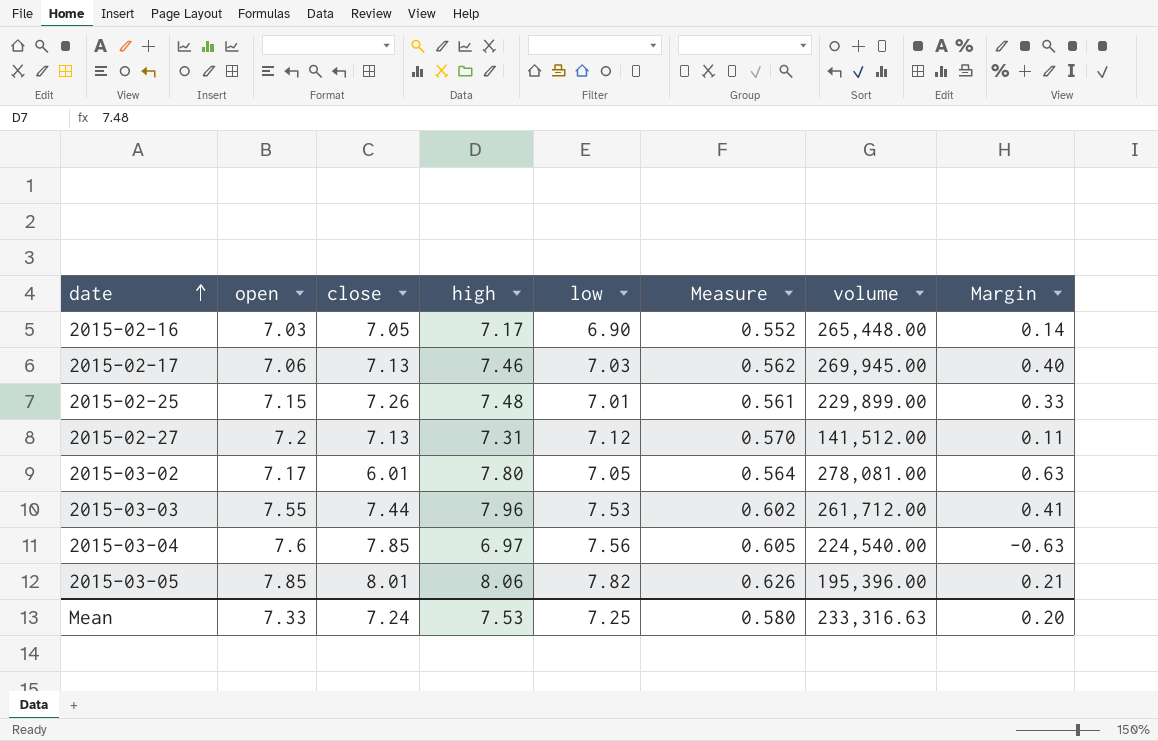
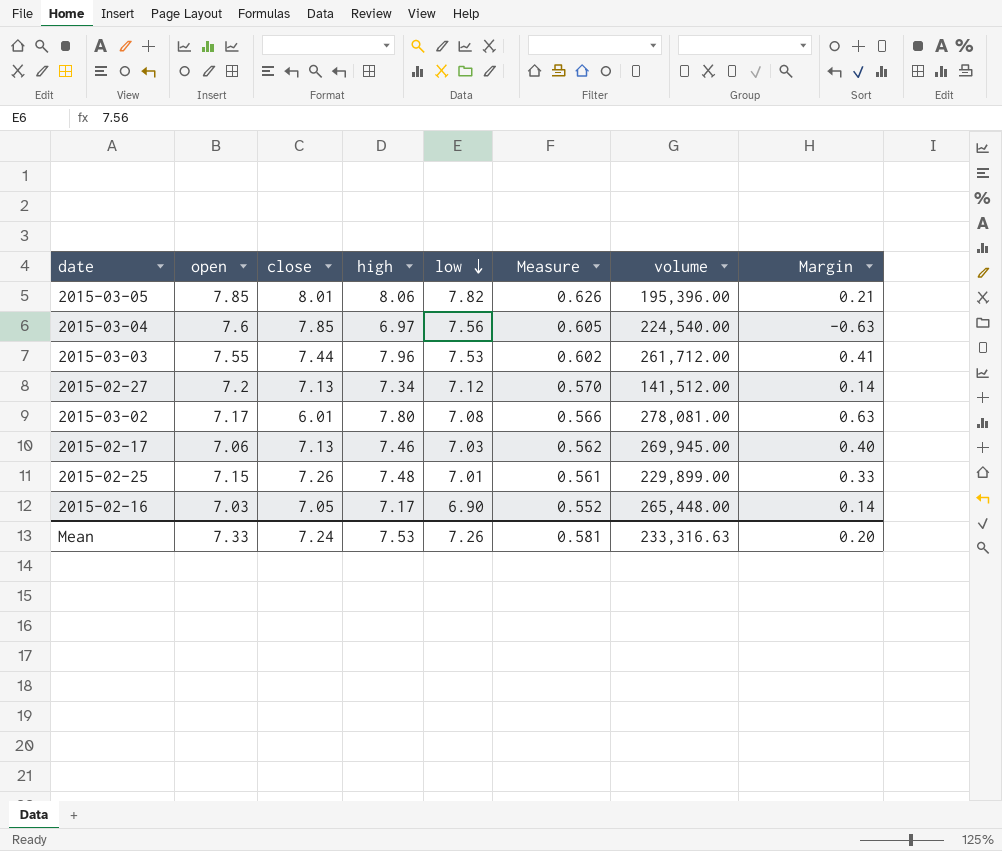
row order: date ascending -> low descending
2015-02-27 | high: 7.31 -> 7.34
2015-02-27 | Margin: 0.11 -> 0.14
2015-03-02 | low: 7.05 -> 7.08
2015-03-02 | Measure: 0.564 -> 0.566
Mean | low: 7.25 -> 7.26
Mean | Measure: 0.580 -> 0.581

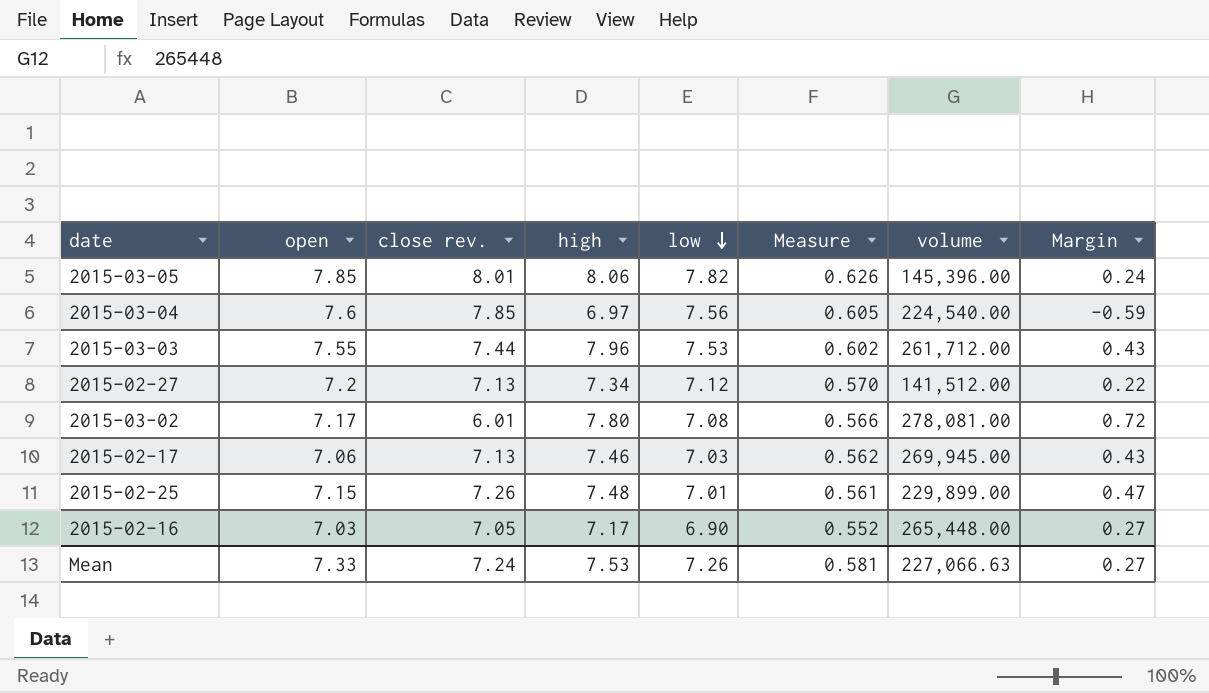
column name: close -> close rev.
column Margin | formula: [high] - [open] -> [high] - [low]
2015-03-05 | volume: 195,396.00 -> 145,396.00
Mean | volume: 233,316.63 -> 227,066.63
Mean | Margin: 0.20 -> 0.27

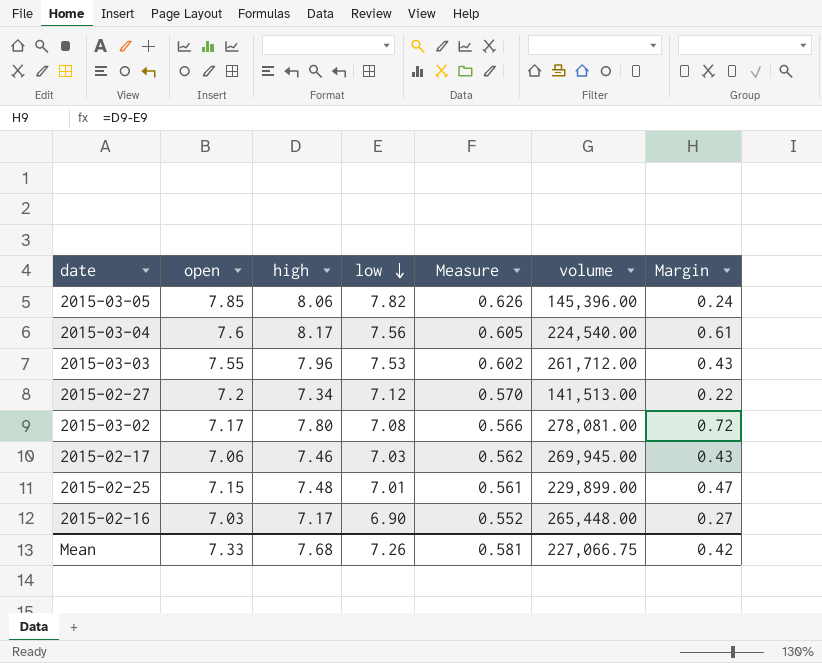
column close rev. | position: 3 -> none
2015-03-04 | high: 6.97 -> 8.17
2015-03-04 | Margin: -0.59 -> 0.61
2015-02-27 | volume: 141,512.00 -> 141,513.00
Mean | high: 7.53 -> 7.68
Mean | volume: 227,066.63 -> 227,066.75
Mean | Margin: 0.27 -> 0.42

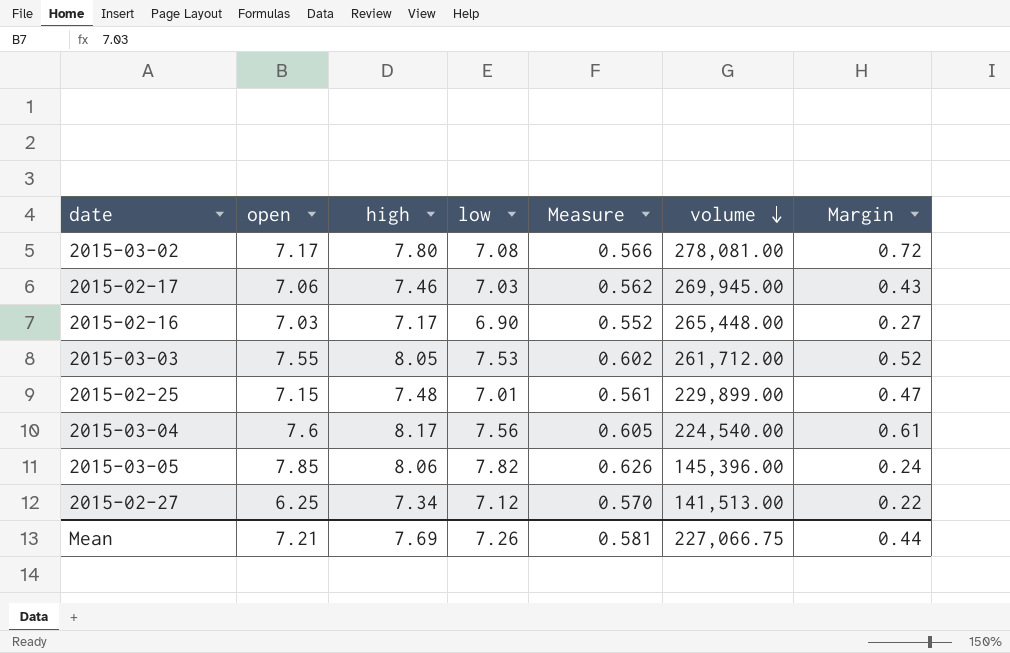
row order: low descending -> volume descending
2015-03-03 | high: 7.96 -> 8.05
2015-03-03 | Margin: 0.43 -> 0.52
2015-02-27 | open: 7.2 -> 6.25
Mean | open: 7.33 -> 7.21
Mean | high: 7.68 -> 7.69
Mean | Margin: 0.42 -> 0.44

